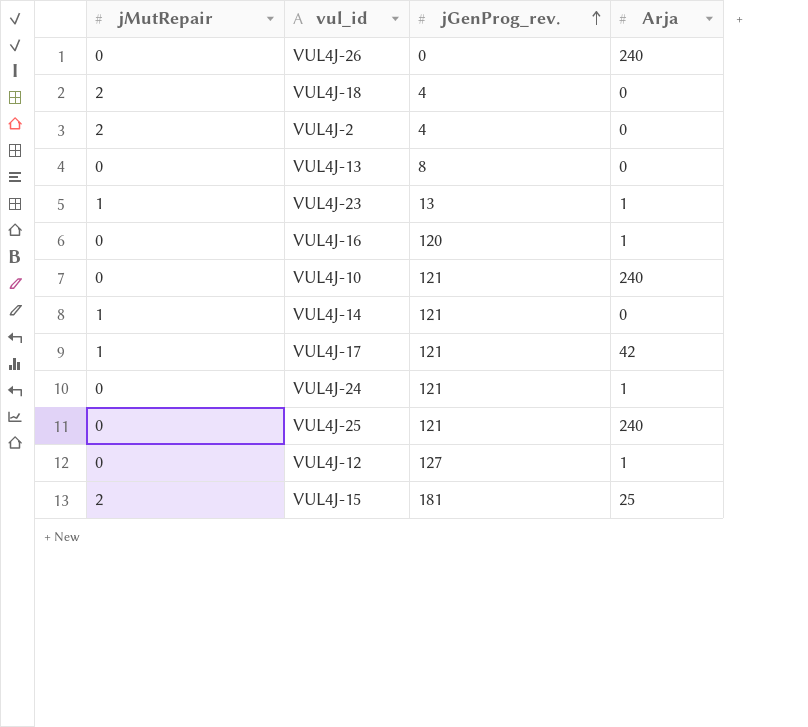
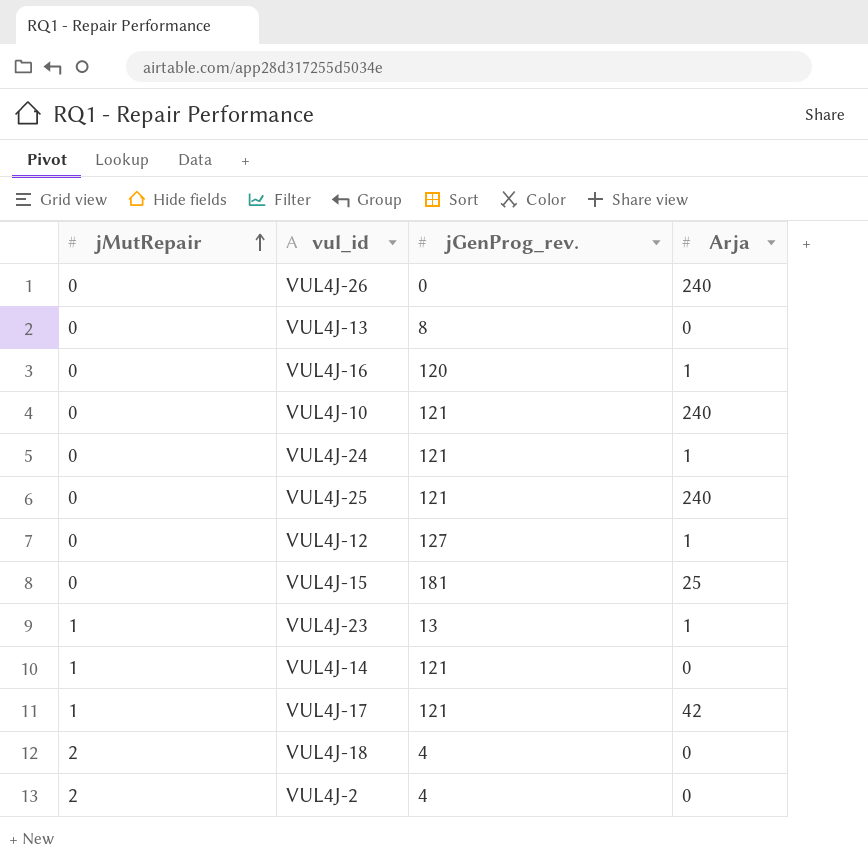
row order: jGenProg_rev. ascending -> jMutRepair ascending
VUL4J-15 | jMutRepair: 2 -> 0

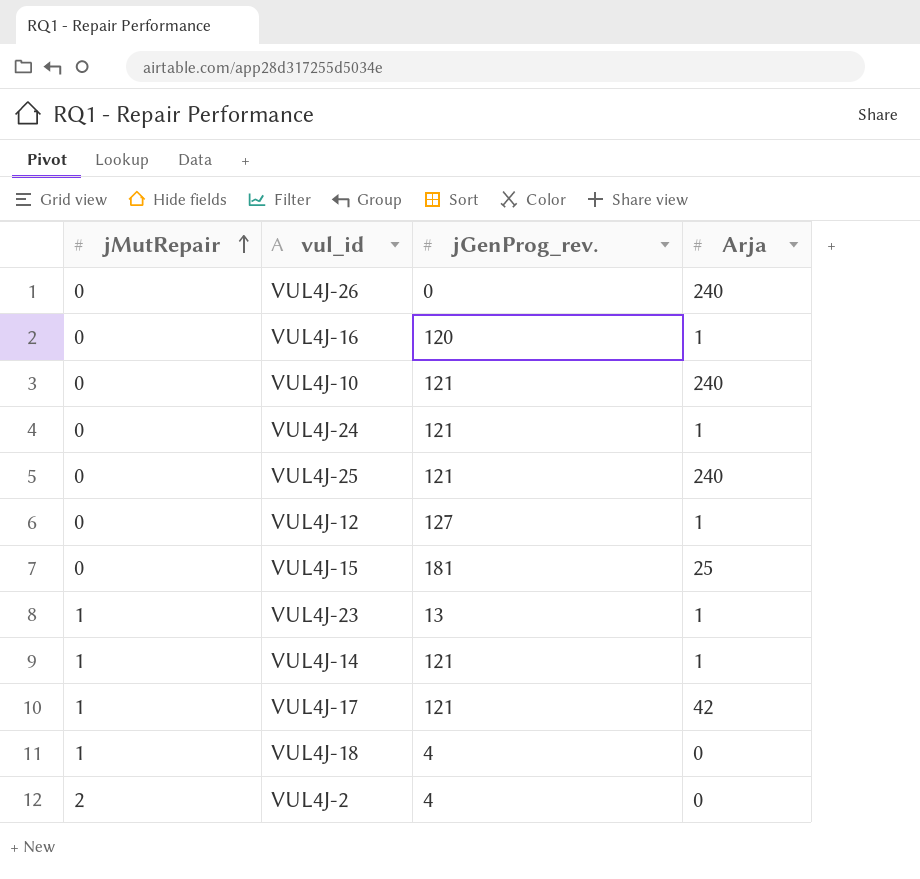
row VUL4J-13: 0 | 8 | 0 -> none
VUL4J-14 | Arja: 0 -> 1
VUL4J-18 | jMutRepair: 2 -> 1

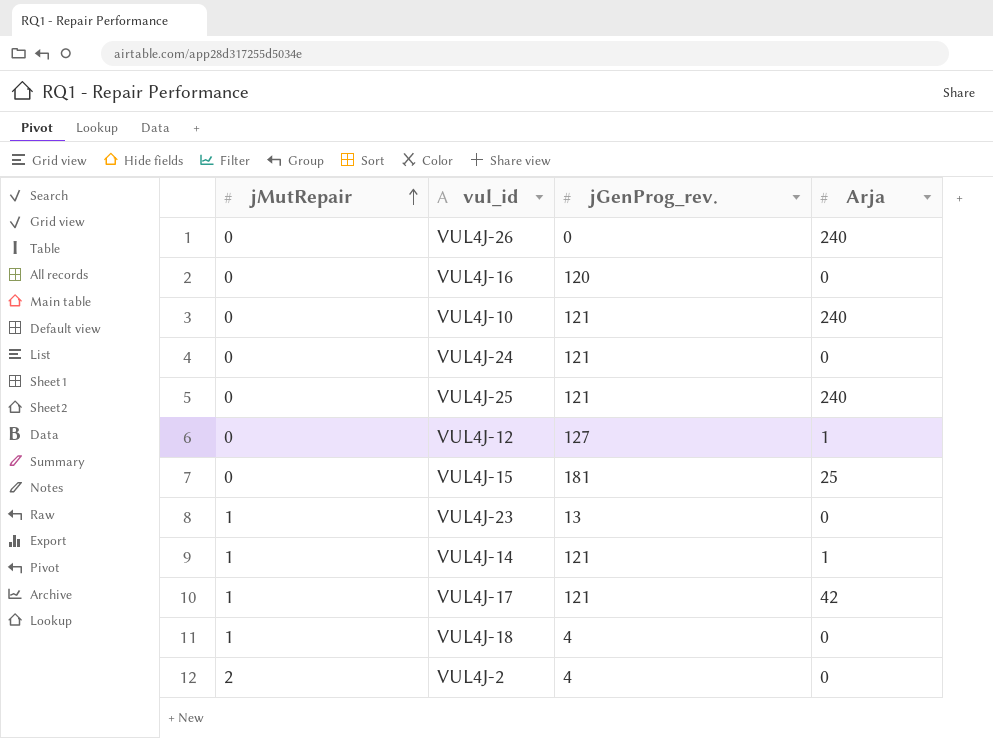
VUL4J-16 | Arja: 1 -> 0
VUL4J-24 | Arja: 1 -> 0
VUL4J-23 | Arja: 1 -> 0

